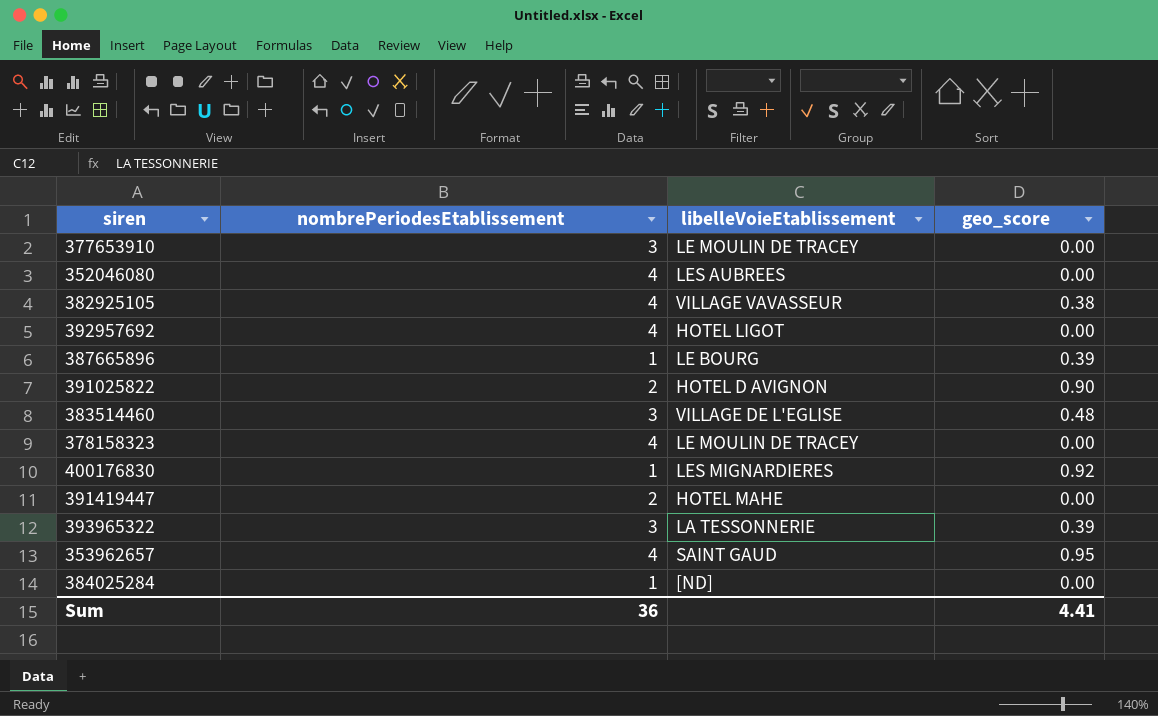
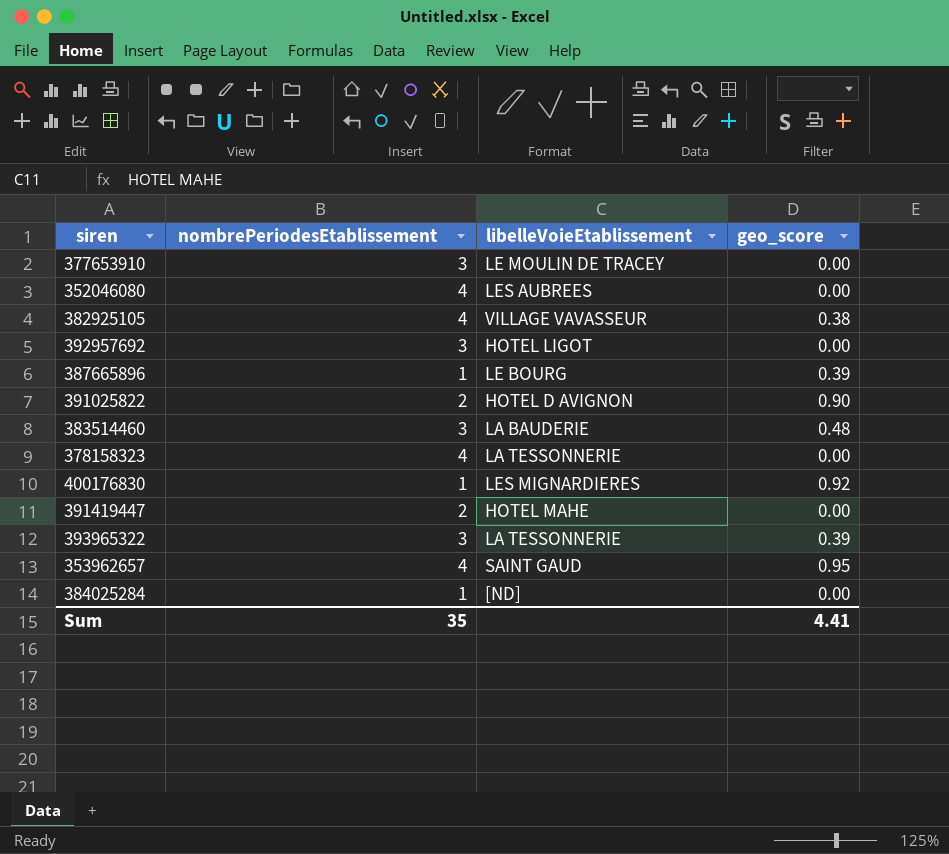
392957692 | nombrePeriodesEtablissement: 4 -> 3
383514460 | libelleVoieEtablissement: VILLAGE DE L'EGLISE -> LA BAUDERIE
378158323 | libelleVoieEtablissement: LE MOULIN DE TRACEY -> LA TESSONNERIE
Sum | nombrePeriodesEtablissement: 36 -> 35

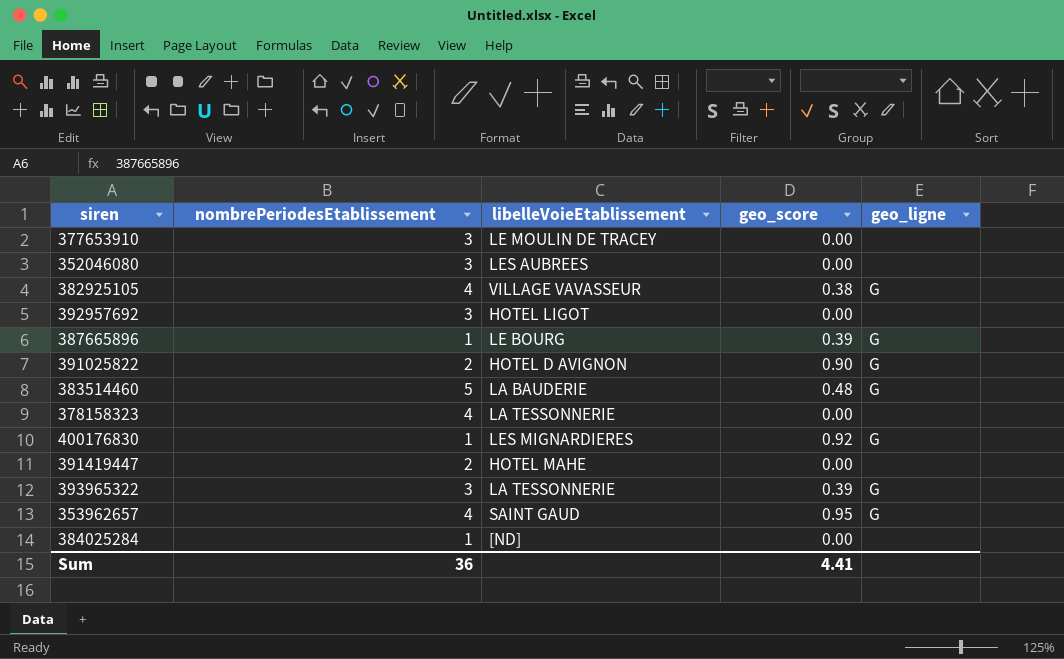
column geo_ligne | position: none -> 5
352046080 | nombrePeriodesEtablissement: 4 -> 3
383514460 | nombrePeriodesEtablissement: 3 -> 5
Sum | nombrePeriodesEtablissement: 35 -> 36

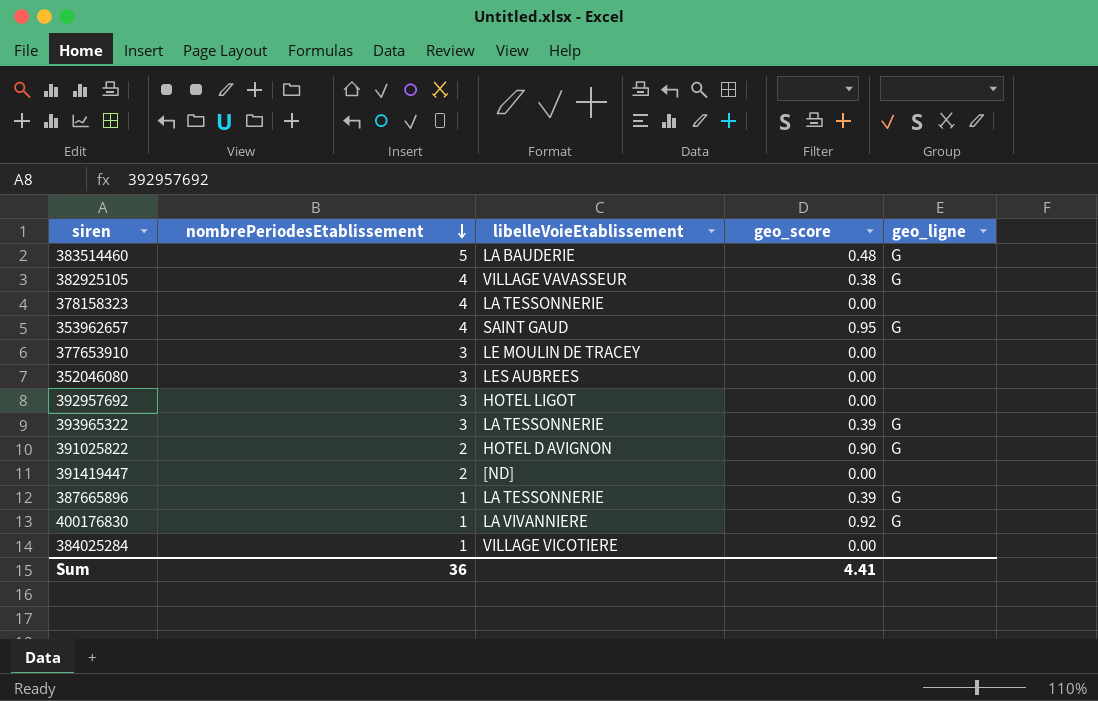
row order: none -> nombrePeriodesEtablissement descending
391419447 | libelleVoieEtablissement: HOTEL MAHE -> [ND]
387665896 | libelleVoieEtablissement: LE BOURG -> LA TESSONNERIE
400176830 | libelleVoieEtablissement: LES MIGNARDIERES -> LA VIVANNIERE
384025284 | libelleVoieEtablissement: [ND] -> VILLAGE VICOTIERE

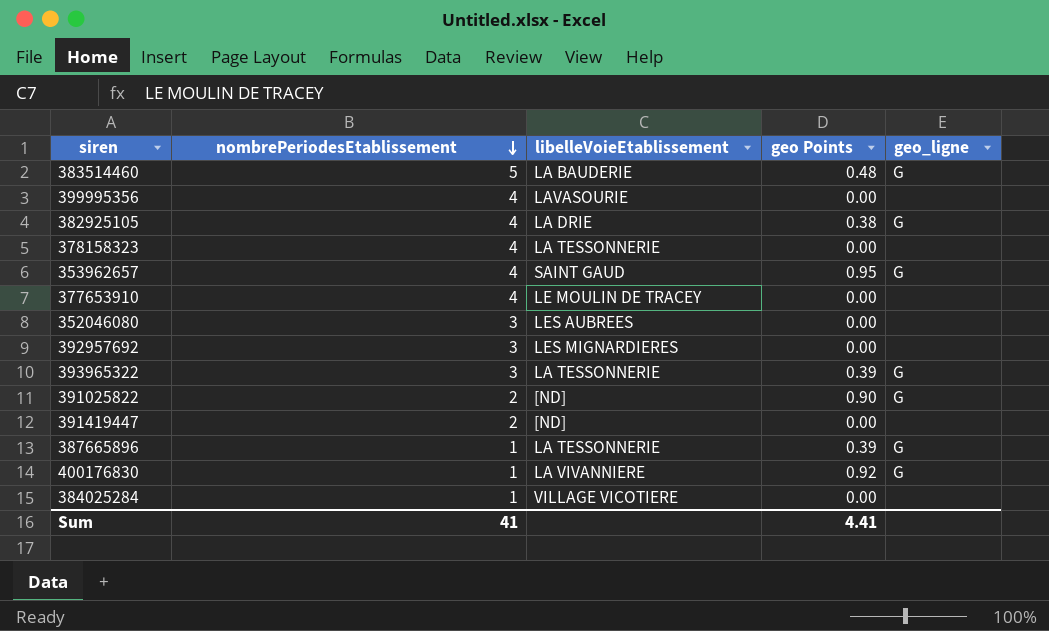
column name: geo_score -> geo Points
row 399995356: none -> 4 | LAVASOURIE | 0.00 | none
382925105 | libelleVoieEtablissement: VILLAGE VAVASSEUR -> LA DRIE
377653910 | nombrePeriodesEtablissement: 3 -> 4
392957692 | libelleVoieEtablissement: HOTEL LIGOT -> LES MIGNARDIERES
391025822 | libelleVoieEtablissement: HOTEL D AVIGNON -> [ND]
Sum | nombrePeriodesEtablissement: 36 -> 41

